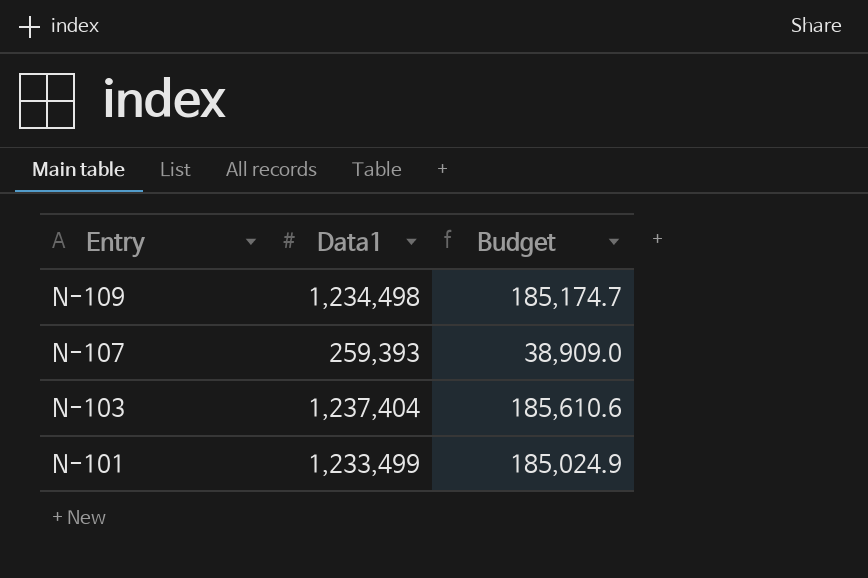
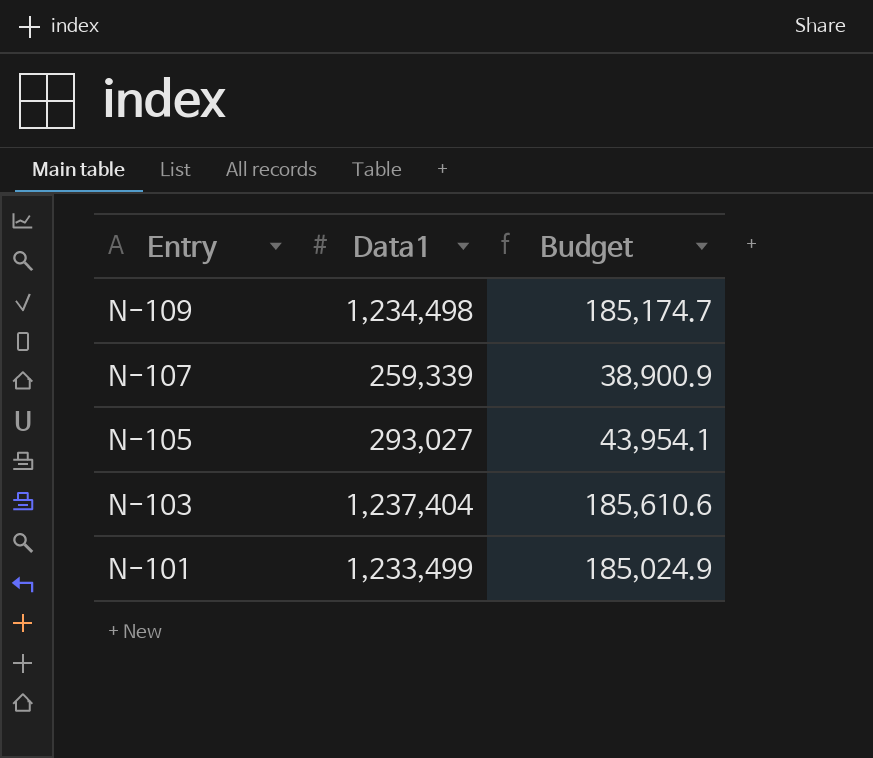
N-107 | Data1: 259,393 -> 259,339
N-107 | Budget: 38,909.0 -> 38,900.9
row N-105: none -> 293,027 | 43,954.1

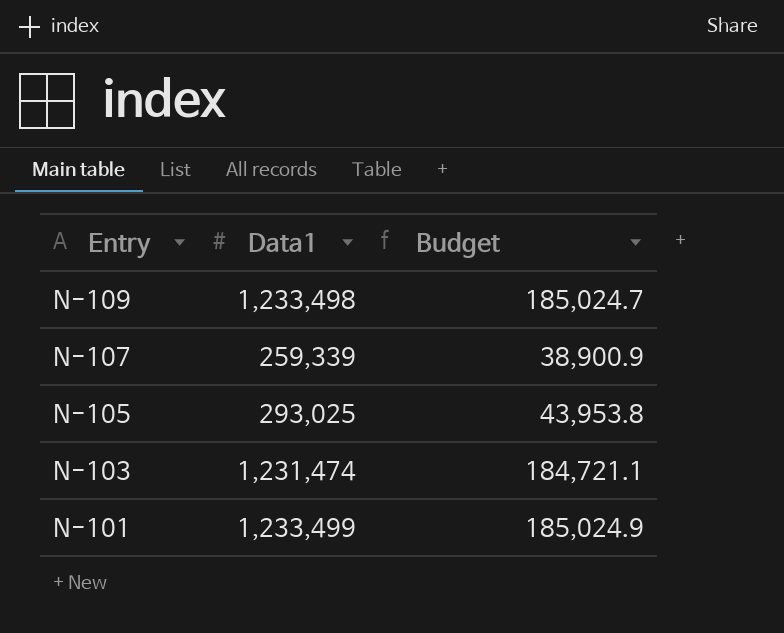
N-109 | Data1: 1,234,498 -> 1,233,498
N-109 | Budget: 185,174.7 -> 185,024.7
N-105 | Data1: 293,027 -> 293,025
N-105 | Budget: 43,954.1 -> 43,953.8
N-103 | Data1: 1,237,404 -> 1,231,474
N-103 | Budget: 185,610.6 -> 184,721.1

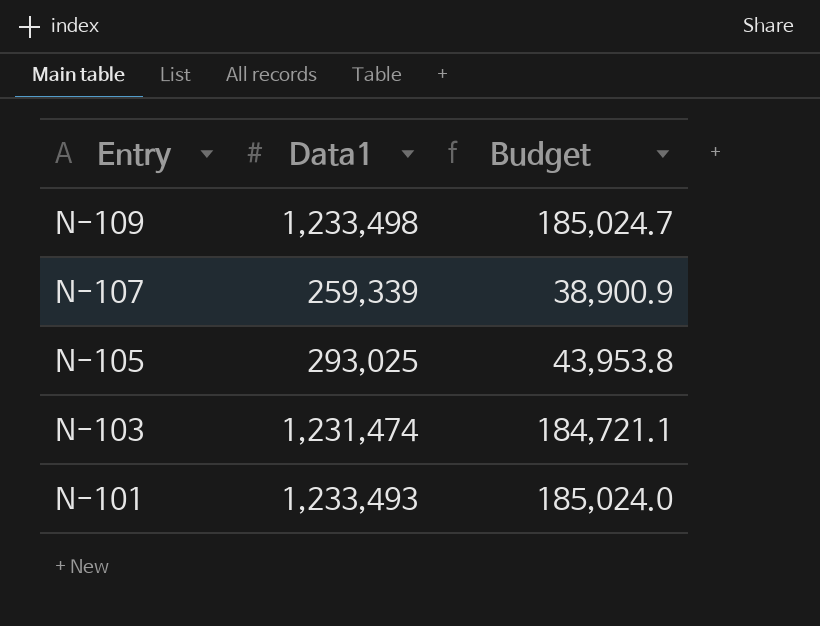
N-101 | Data1: 1,233,499 -> 1,233,493
N-101 | Budget: 185,024.9 -> 185,024.0

